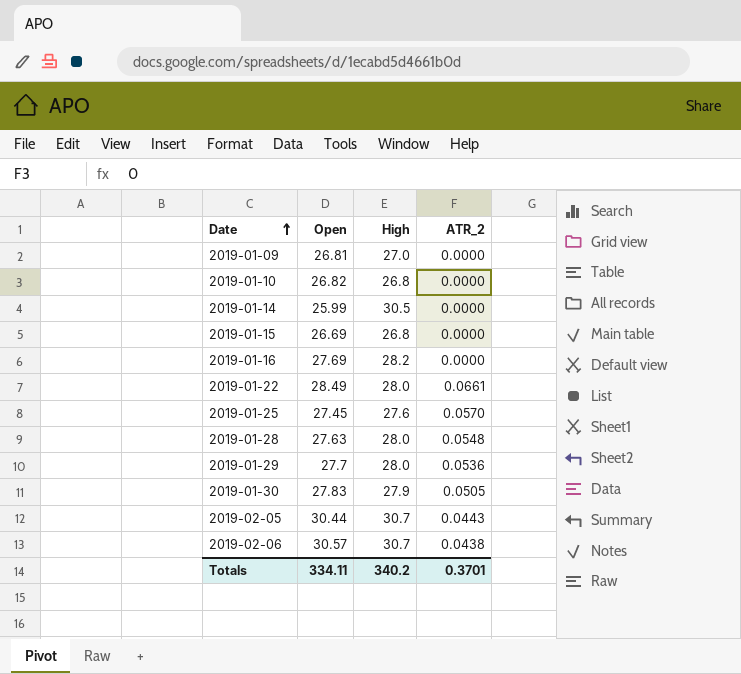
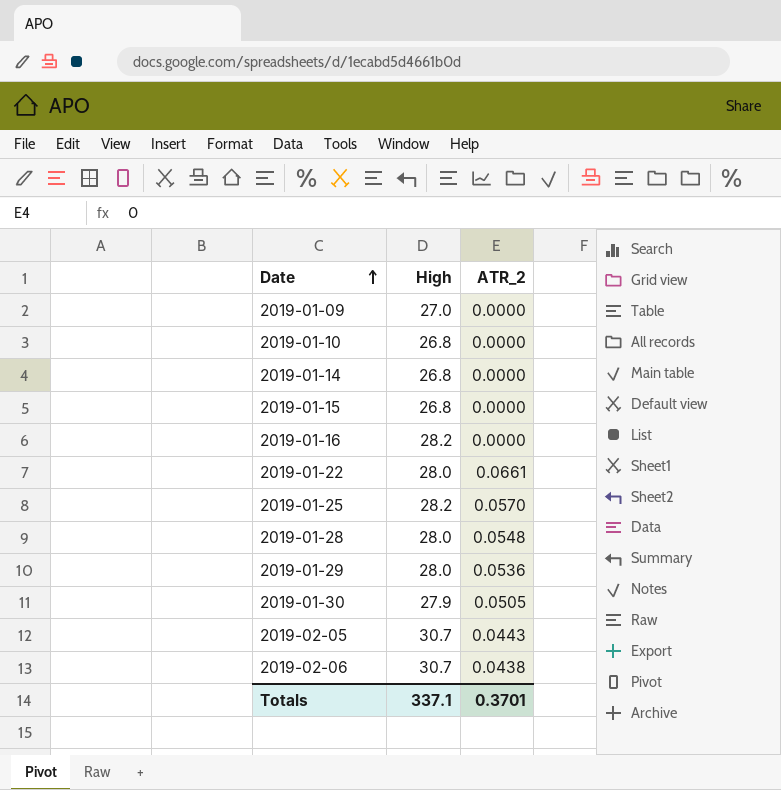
column Open | position: 2 -> none
2019-01-14 | High: 30.5 -> 26.8
2019-01-25 | High: 27.6 -> 28.2
Totals | High: 340.2 -> 337.1

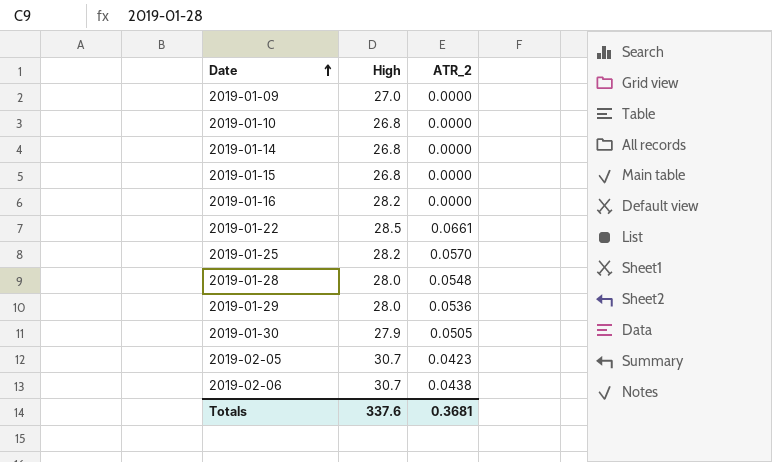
2019-01-22 | High: 28.0 -> 28.5
2019-02-05 | ATR_2: 0.0443 -> 0.0423
Totals | High: 337.1 -> 337.6
Totals | ATR_2: 0.3701 -> 0.3681

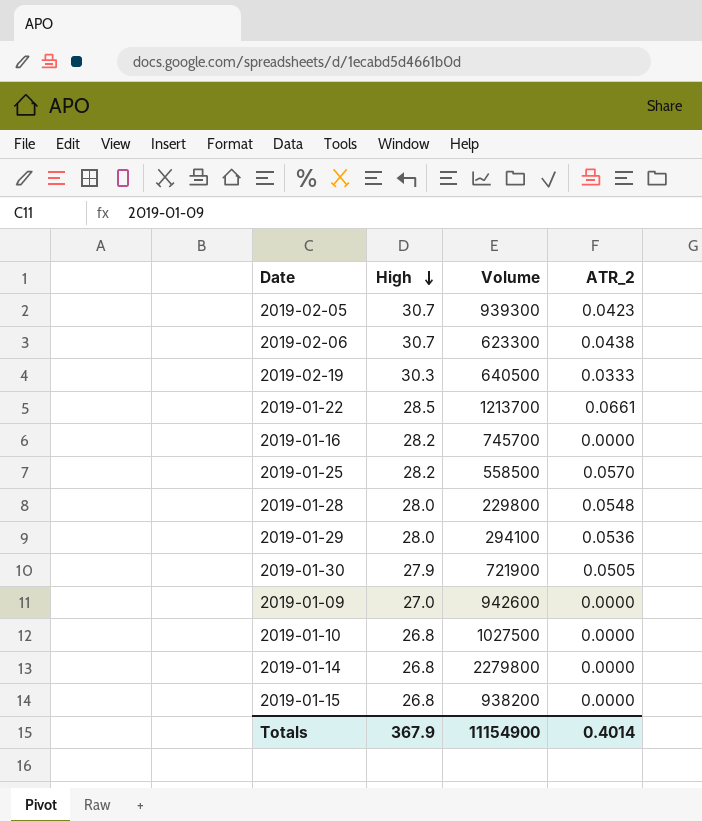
row order: Date ascending -> High descending
column Volume | position: none -> 3
row 2019-02-19: none -> 30.3 | 640500 | 0.0333
Totals | High: 337.6 -> 367.9
Totals | ATR_2: 0.3681 -> 0.4014

